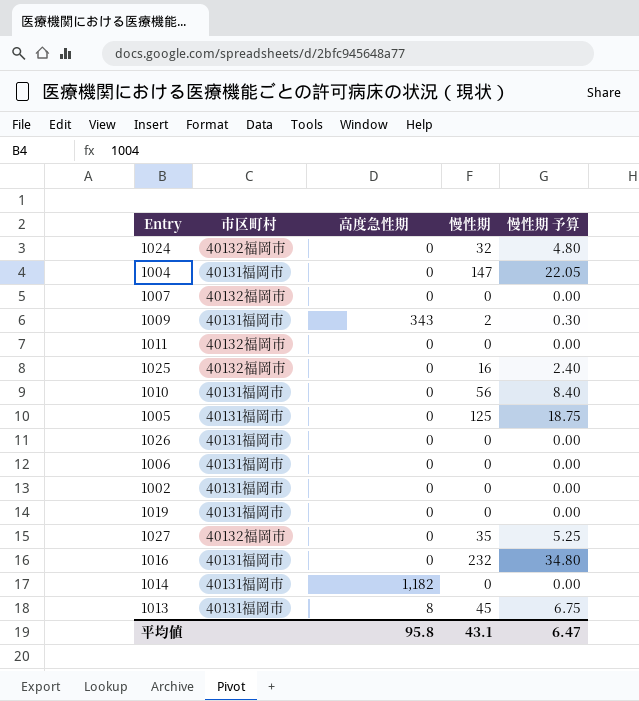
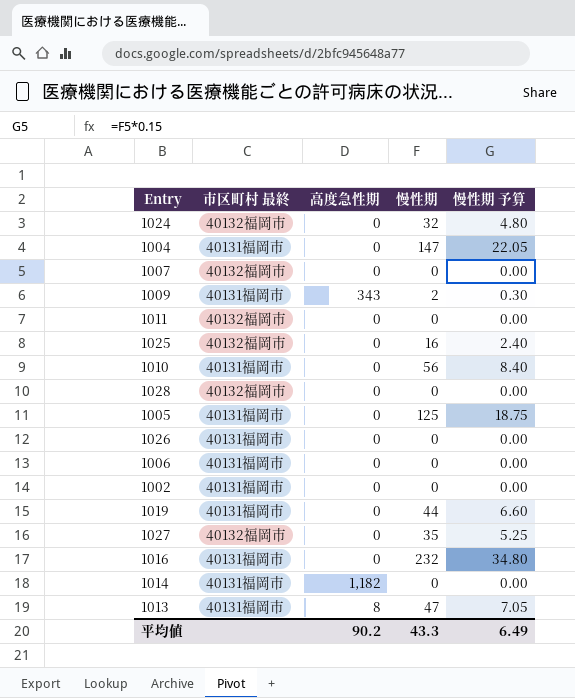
column name: 市区町村 -> 市区町村 最終
row 1028: none -> 40132福岡市 | 0 | 0 | 0.00
1019 | 慢性期: 0 -> 44
1019 | 慢性期 予算: 0.00 -> 6.60
1013 | 慢性期: 45 -> 47
1013 | 慢性期 予算: 6.75 -> 7.05
平均値 | 高度急性期: 95.8 -> 90.2
平均値 | 慢性期: 43.1 -> 43.3
平均値 | 慢性期 予算: 6.47 -> 6.49

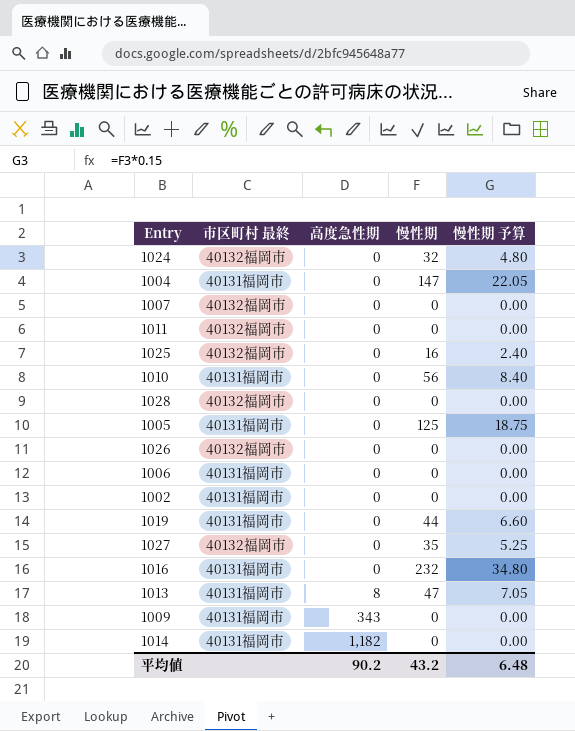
row order: none -> 高度急性期 ascending
1026 | 市区町村 最終: 40131福岡市 -> 40132福岡市
1009 | 慢性期: 2 -> 0
1009 | 慢性期 予算: 0.30 -> 0.00
平均値 | 慢性期: 43.3 -> 43.2
平均値 | 慢性期 予算: 6.49 -> 6.48

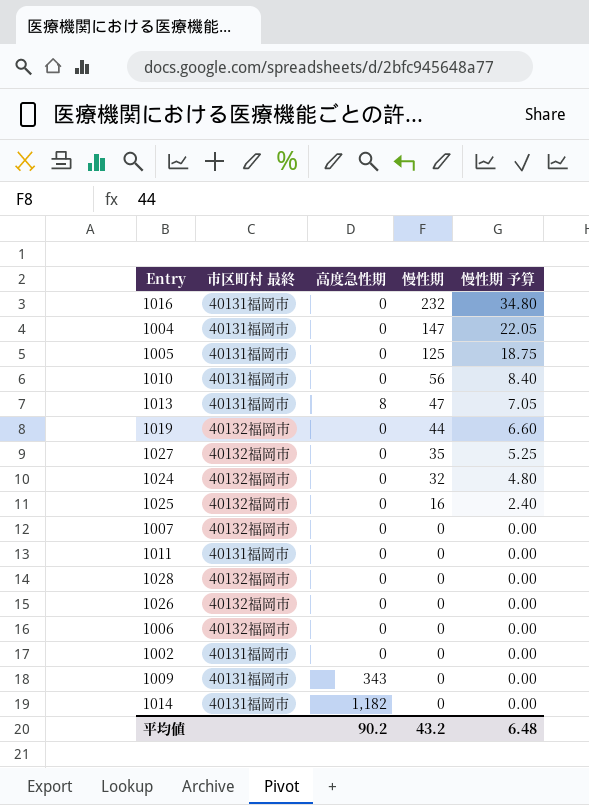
row order: 高度急性期 ascending -> 慢性期 descending
1019 | 市区町村 最終: 40131福岡市 -> 40132福岡市
1011 | 市区町村 最終: 40132福岡市 -> 40131福岡市
1006 | 市区町村 最終: 40131福岡市 -> 40132福岡市

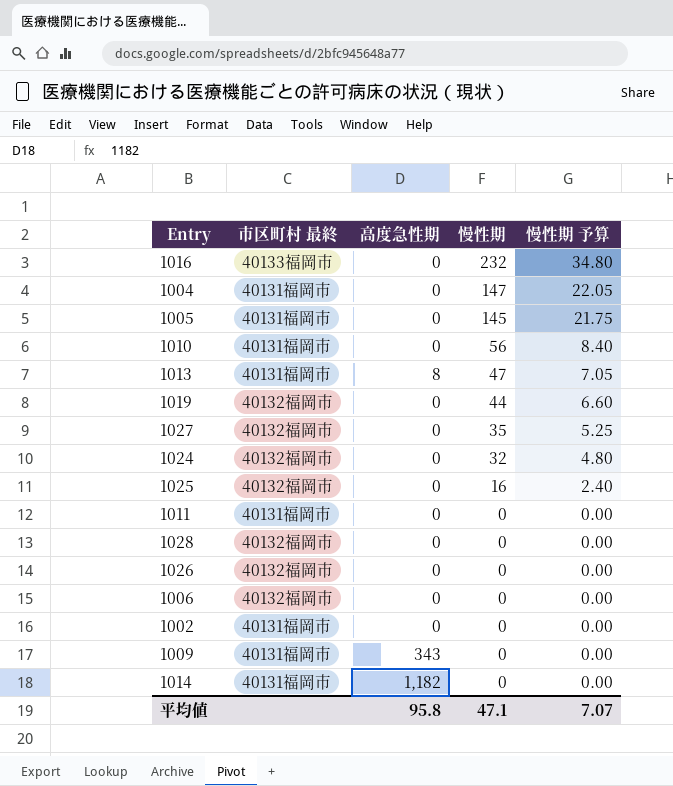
row 1007: 40132福岡市 | 0 | 0 | 0.00 -> none
1016 | 市区町村 最終: 40131福岡市 -> 40133福岡市
1005 | 慢性期: 125 -> 145
1005 | 慢性期 予算: 18.75 -> 21.75
平均値 | 高度急性期: 90.2 -> 95.8
平均値 | 慢性期: 43.2 -> 47.1
平均値 | 慢性期 予算: 6.48 -> 7.07

